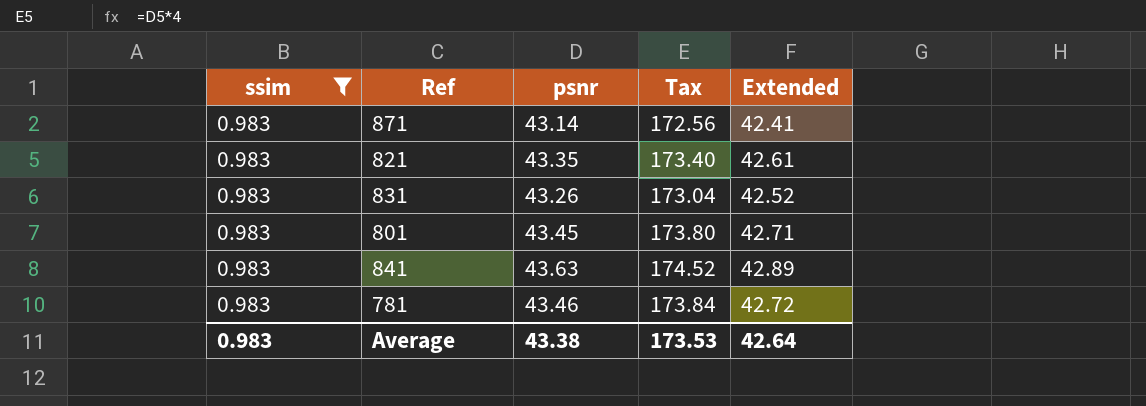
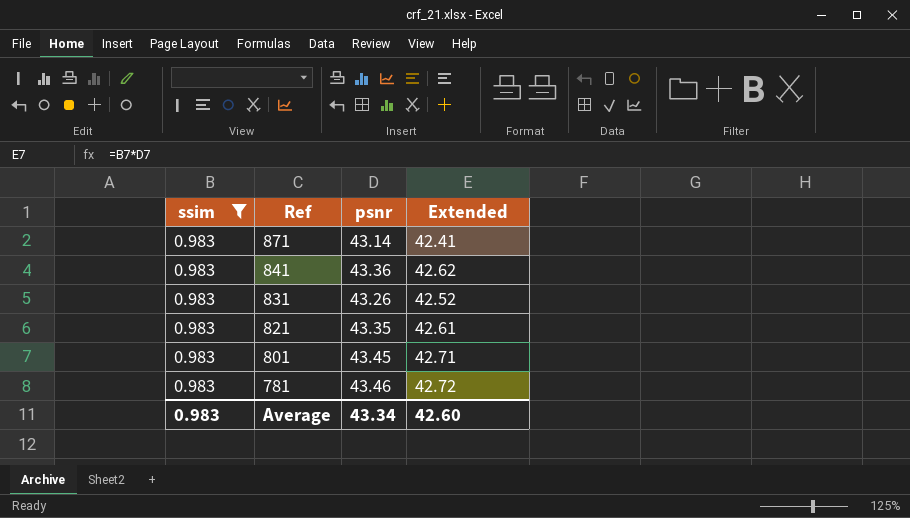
row order: none -> Ref descending
column Tax | formula: [psnr] * 4 -> none
841 | psnr: 43.63 -> 43.36
841 | Extended: 42.89 -> 42.62
Average | psnr: 43.38 -> 43.34
Average | Extended: 42.64 -> 42.60

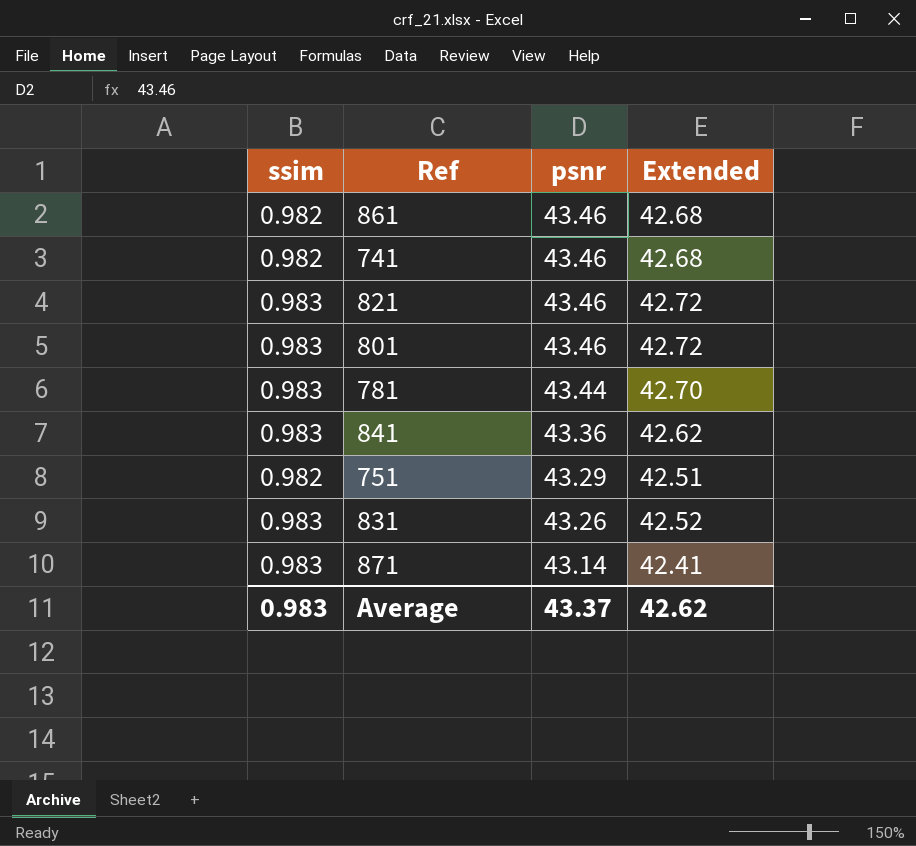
filter: ssim = 0.983 -> none
row order: Ref descending -> psnr descending
821 | psnr: 43.35 -> 43.46
821 | Extended: 42.61 -> 42.72
801 | psnr: 43.45 -> 43.46
801 | Extended: 42.71 -> 42.72
781 | psnr: 43.46 -> 43.44
781 | Extended: 42.72 -> 42.70
Average | psnr: 43.34 -> 43.37
Average | Extended: 42.60 -> 42.62

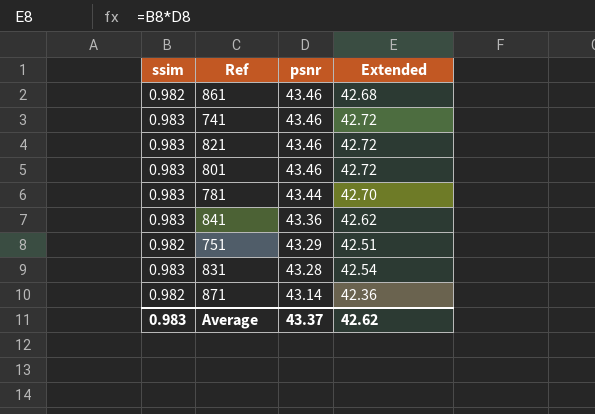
741 | ssim: 0.982 -> 0.983
741 | Extended: 42.68 -> 42.72
831 | psnr: 43.26 -> 43.28
831 | Extended: 42.52 -> 42.54
871 | ssim: 0.983 -> 0.982
871 | Extended: 42.41 -> 42.36

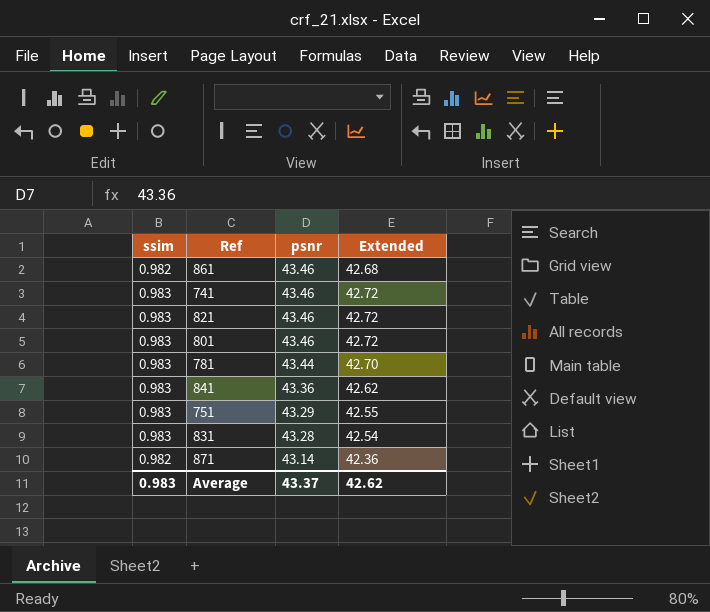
751 | ssim: 0.982 -> 0.983
751 | Extended: 42.51 -> 42.55

